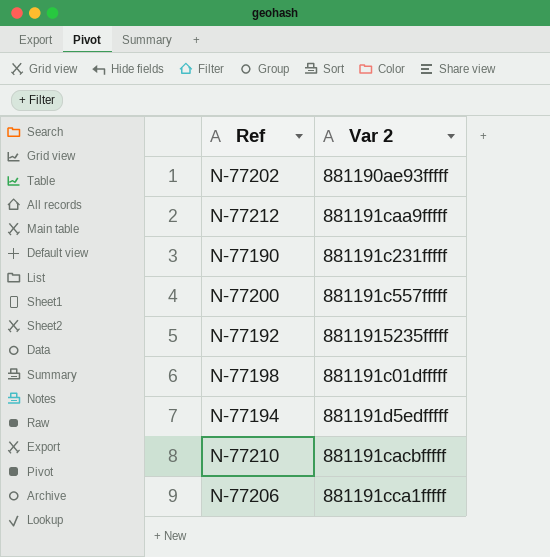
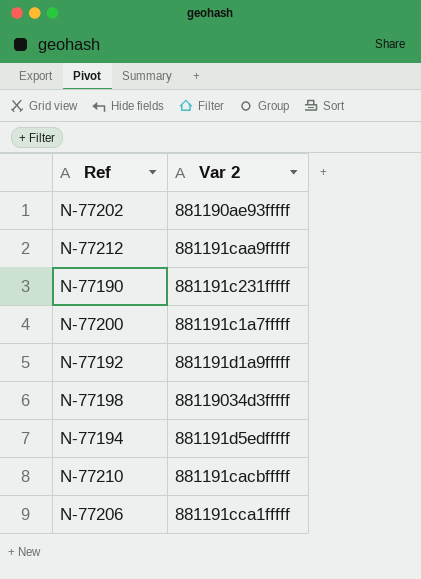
N-77200 | Var 2: 881191c557fffff -> 881191c1a7fffff
N-77192 | Var 2: 8811915235fffff -> 881191d1a9fffff
N-77198 | Var 2: 881191c01dfffff -> 88119034d3fffff

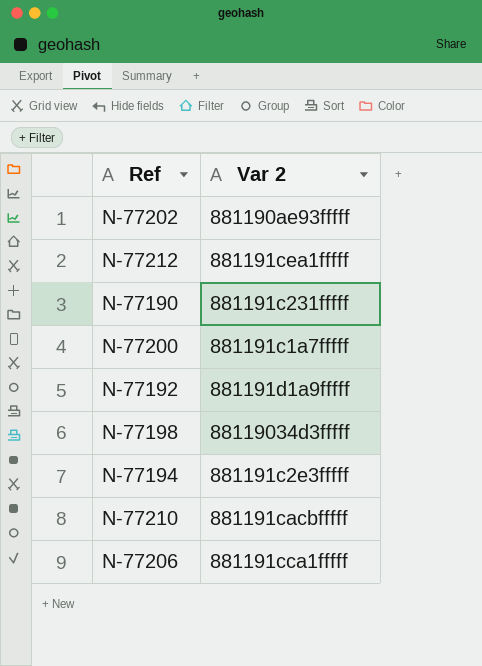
N-77212 | Var 2: 881191caa9fffff -> 881191cea1fffff
N-77194 | Var 2: 881191d5edfffff -> 881191c2e3fffff

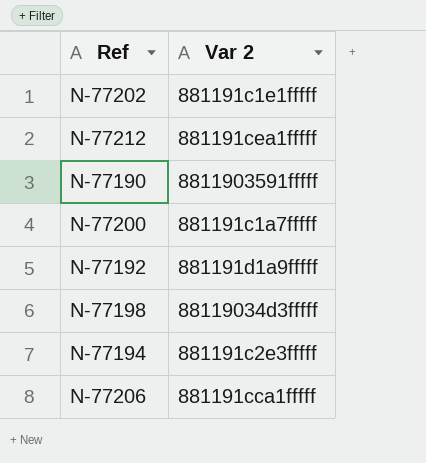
row N-77210: 881191cacbfffff -> none
N-77202 | Var 2: 881190ae93fffff -> 881191c1e1fffff
N-77190 | Var 2: 881191c231fffff -> 8811903591fffff

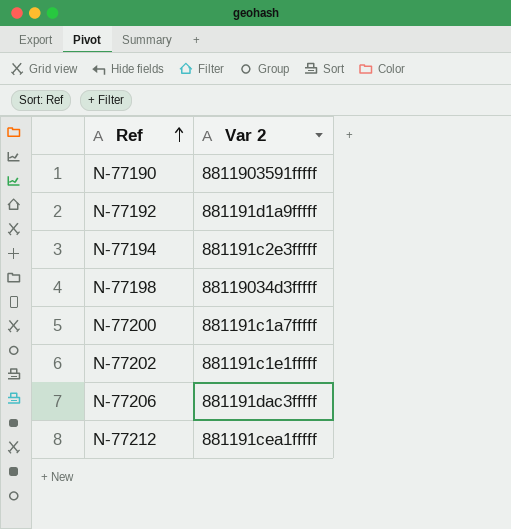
row order: none -> Ref ascending
N-77206 | Var 2: 881191cca1fffff -> 881191dac3fffff

